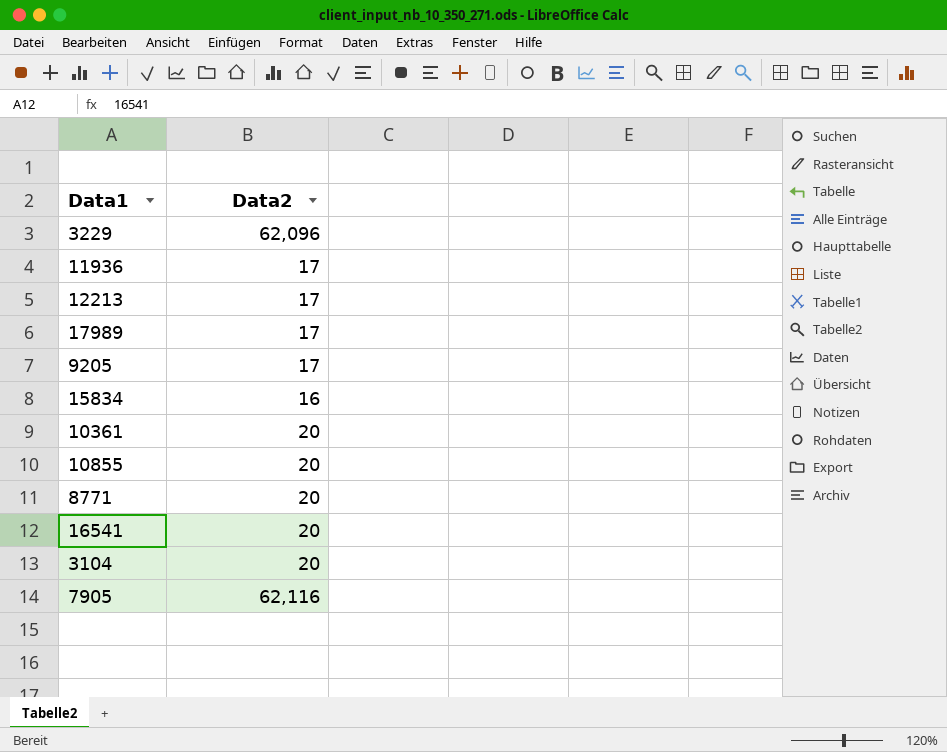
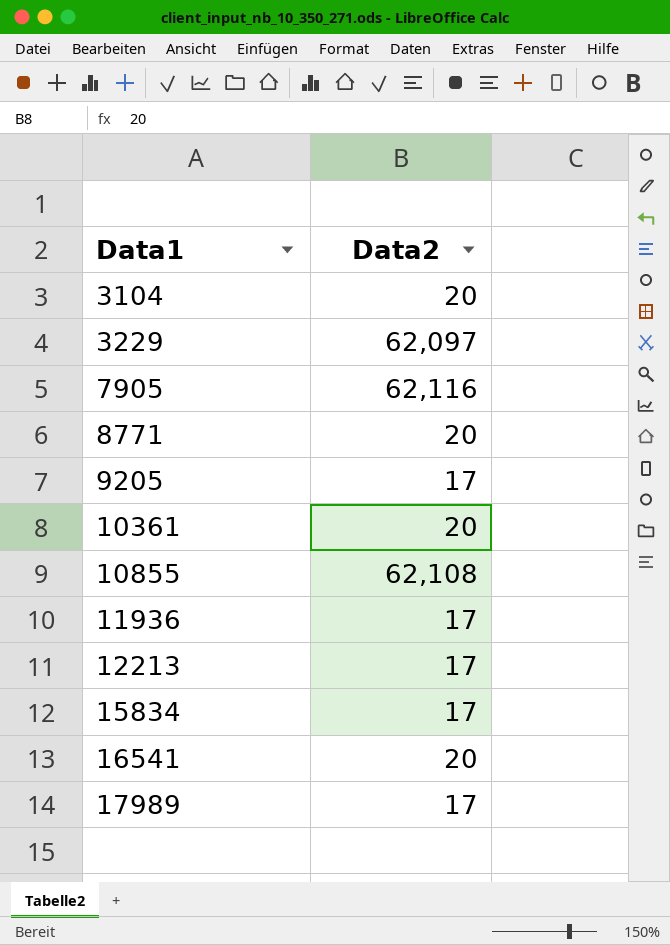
row order: none -> Data1 ascending
3229 | Data2: 62,096 -> 62,097
10855 | Data2: 20 -> 62,108
15834 | Data2: 16 -> 17

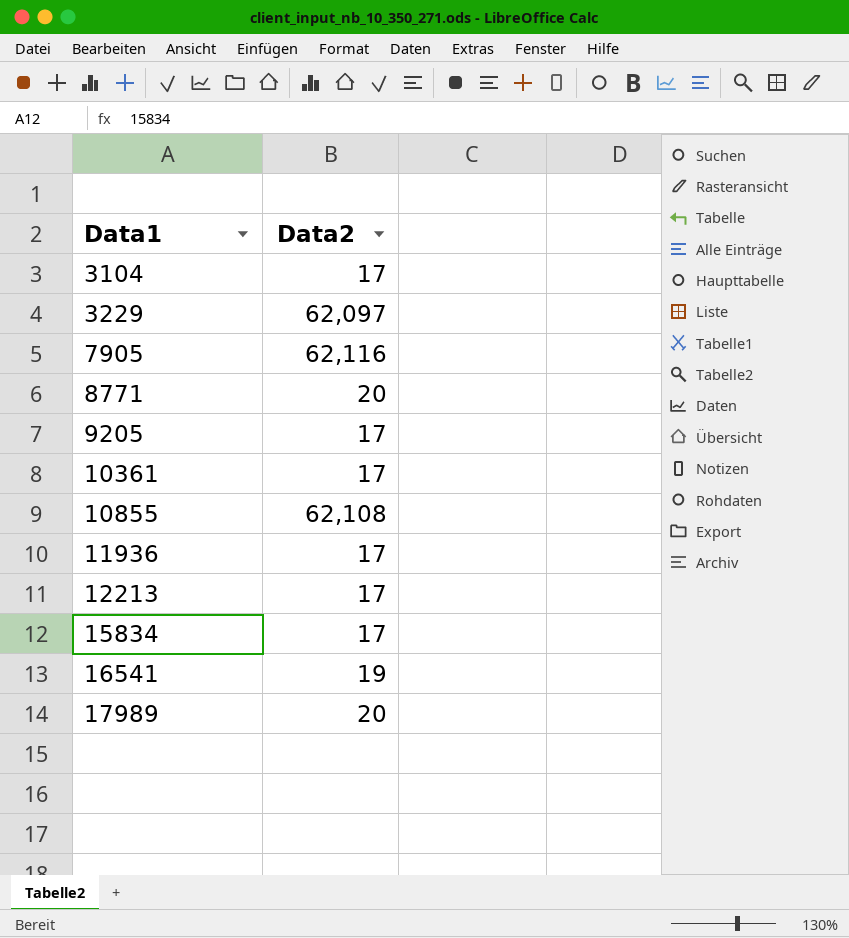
3104 | Data2: 20 -> 17
10361 | Data2: 20 -> 17
16541 | Data2: 20 -> 19
17989 | Data2: 17 -> 20

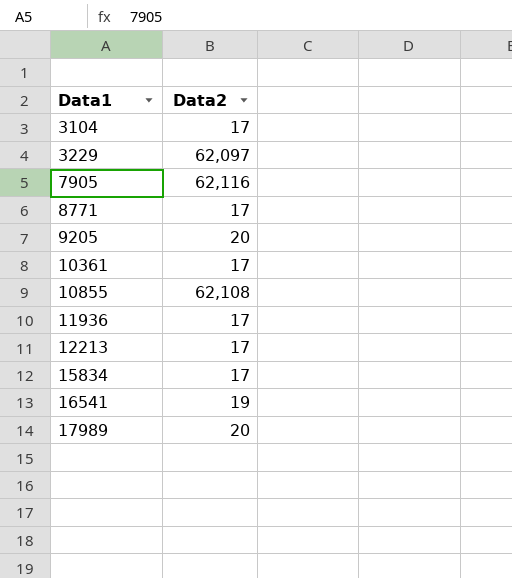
8771 | Data2: 20 -> 17
9205 | Data2: 17 -> 20

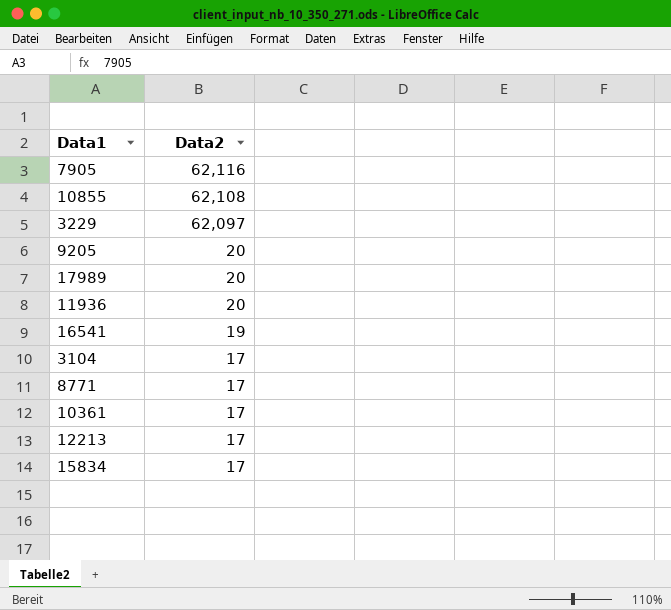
row order: Data1 ascending -> Data2 descending
11936 | Data2: 17 -> 20

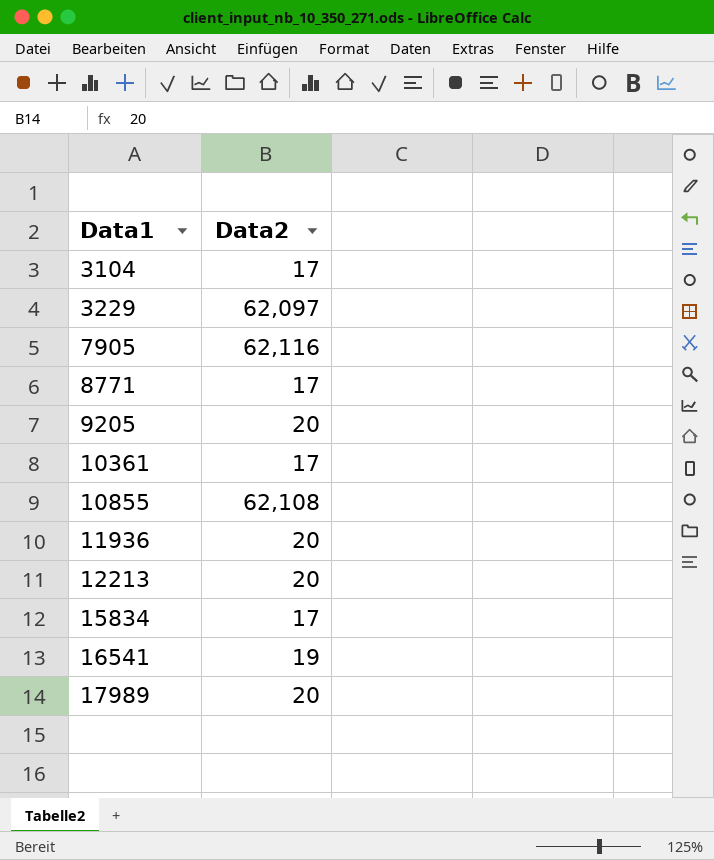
row order: Data2 descending -> Data1 ascending
12213 | Data2: 17 -> 20

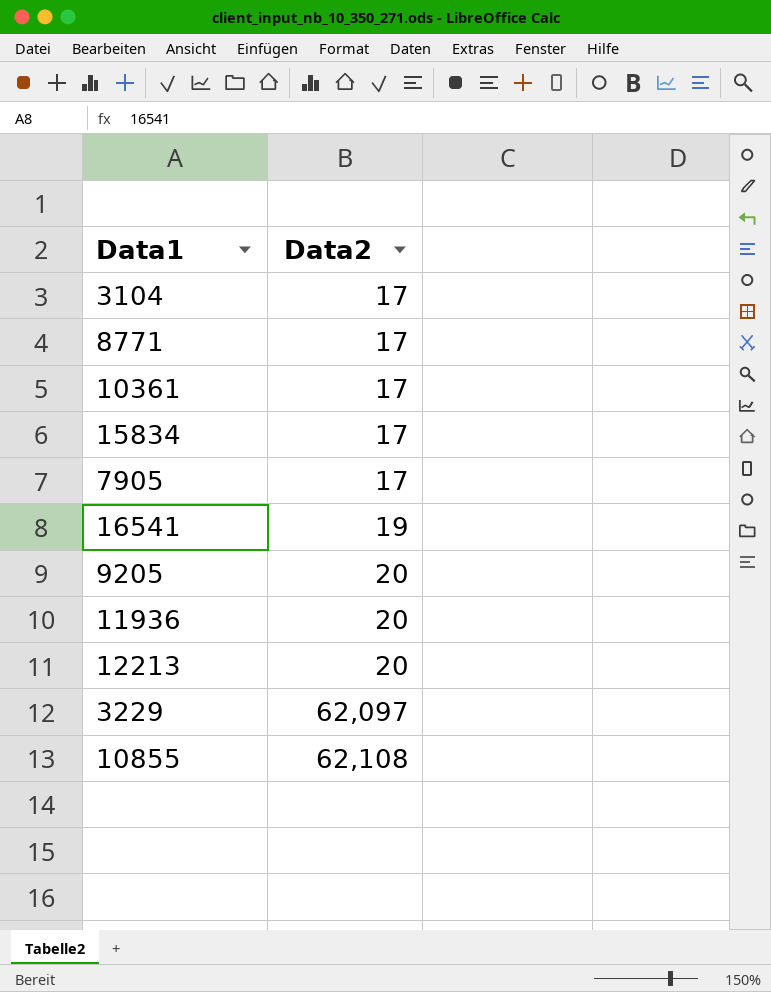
row order: Data1 ascending -> Data2 ascending
row 17989: 20 -> none
7905 | Data2: 62,116 -> 17

